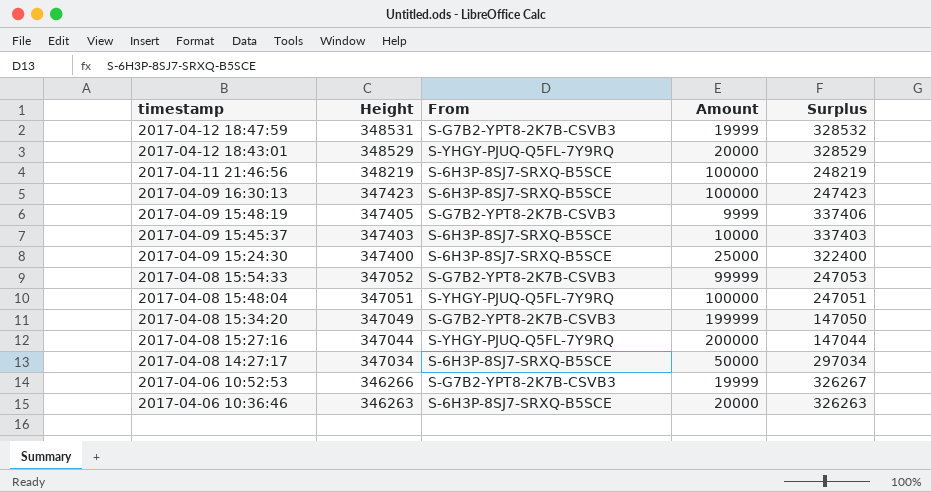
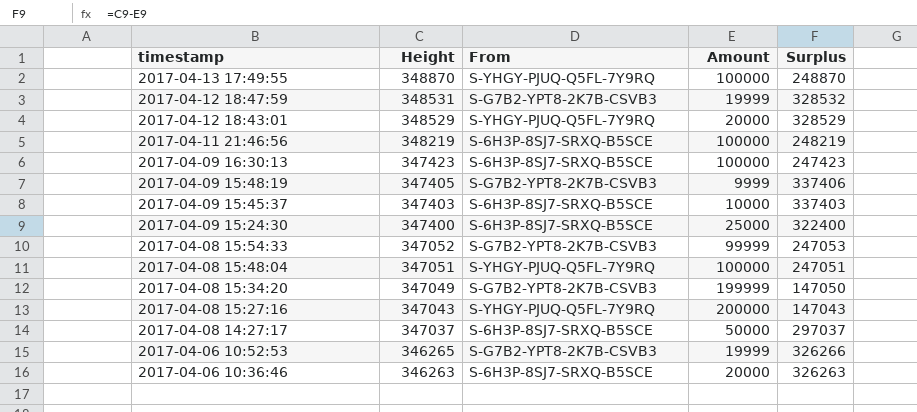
row 2017-04-13 17:49:55: none -> 348870 | S-YHGY-PJUQ-Q5FL-7Y9RQ | 100000 | 248870
2017-04-08 15:27:16 | Height: 347044 -> 347043
2017-04-08 15:27:16 | Surplus: 147044 -> 147043
2017-04-08 14:27:17 | Height: 347034 -> 347037
2017-04-08 14:27:17 | Surplus: 297034 -> 297037
2017-04-06 10:52:53 | Height: 346266 -> 346265
2017-04-06 10:52:53 | Surplus: 326267 -> 326266

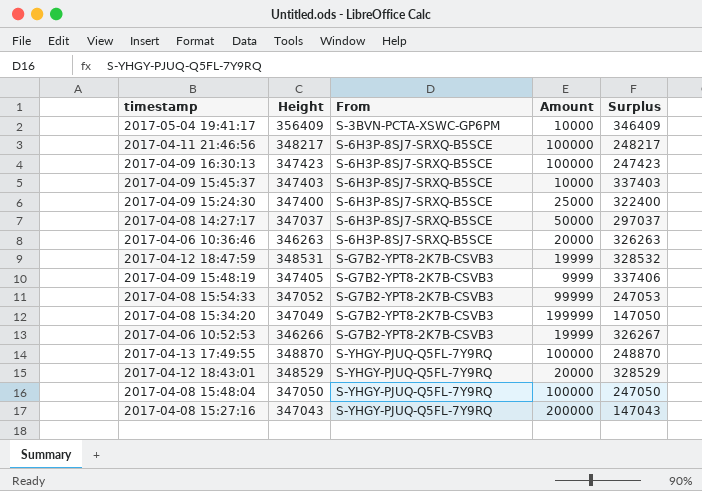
row order: timestamp descending -> From ascending
row 2017-05-04 19:41:17: none -> 356409 | S-3BVN-PCTA-XSWC-GP6PM | 10000 | 346409
2017-04-11 21:46:56 | Height: 348219 -> 348217
2017-04-11 21:46:56 | Surplus: 248219 -> 248217
2017-04-06 10:52:53 | Height: 346265 -> 346266
2017-04-06 10:52:53 | Surplus: 326266 -> 326267
2017-04-08 15:48:04 | Height: 347051 -> 347050
2017-04-08 15:48:04 | Surplus: 247051 -> 247050

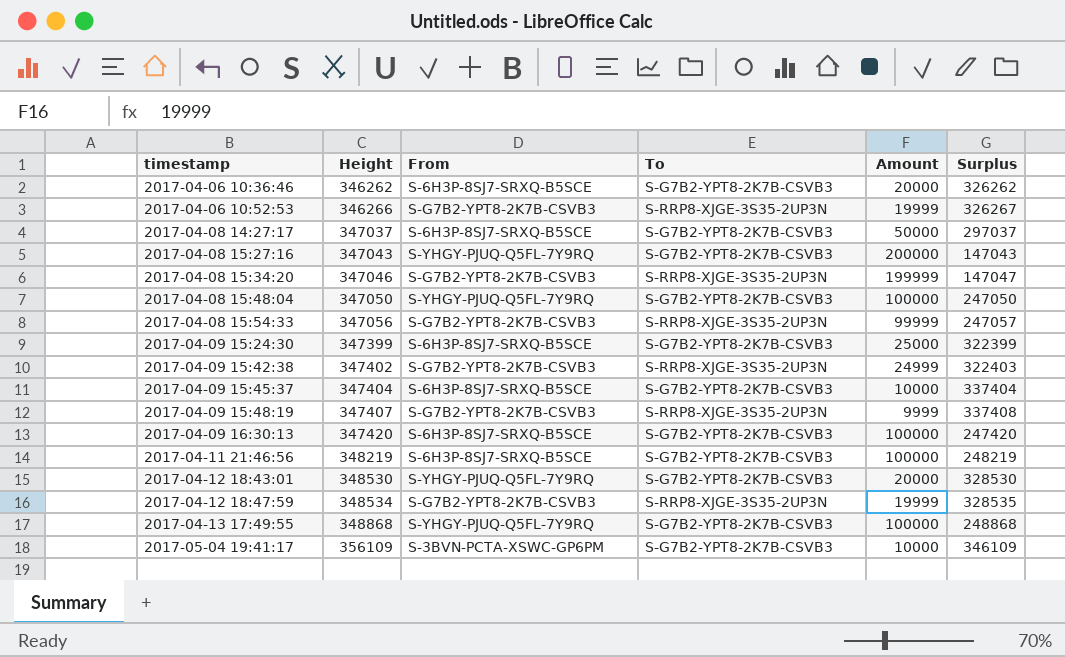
row order: From ascending -> timestamp ascending
column To | position: none -> 4
2017-04-06 10:36:46 | Height: 346263 -> 346262
2017-04-06 10:36:46 | Surplus: 326263 -> 326262
2017-04-08 15:34:20 | Height: 347049 -> 347046
2017-04-08 15:34:20 | Surplus: 147050 -> 147047
2017-04-08 15:54:33 | Height: 347052 -> 347056
2017-04-08 15:54:33 | Surplus: 247053 -> 247057
2017-04-09 15:24:30 | Height: 347400 -> 347399
2017-04-09 15:24:30 | Surplus: 322400 -> 322399
row 2017-04-09 15:42:38: none -> 347402 | S-G7B2-YPT8-2K7B-CSVB3 | S-RRP8-XJGE-3S35-2UP3N | 24999 | 322403
2017-04-09 15:45:37 | Height: 347403 -> 347404
2017-04-09 15:45:37 | Surplus: 337403 -> 337404
2017-04-09 15:48:19 | Height: 347405 -> 347407
2017-04-09 15:48:19 | Surplus: 337406 -> 337408
2017-04-09 16:30:13 | Height: 347423 -> 347420
2017-04-09 16:30:13 | Surplus: 247423 -> 247420
2017-04-11 21:46:56 | Height: 348217 -> 348219
2017-04-11 21:46:56 | Surplus: 248217 -> 248219
2017-04-12 18:43:01 | Height: 348529 -> 348530
2017-04-12 18:43:01 | Surplus: 328529 -> 328530
2017-04-12 18:47:59 | Height: 348531 -> 348534
2017-04-12 18:47:59 | Surplus: 328532 -> 328535
2017-04-13 17:49:55 | Height: 348870 -> 348868
2017-04-13 17:49:55 | Surplus: 248870 -> 248868
2017-05-04 19:41:17 | Height: 356409 -> 356109
2017-05-04 19:41:17 | Surplus: 346409 -> 346109

